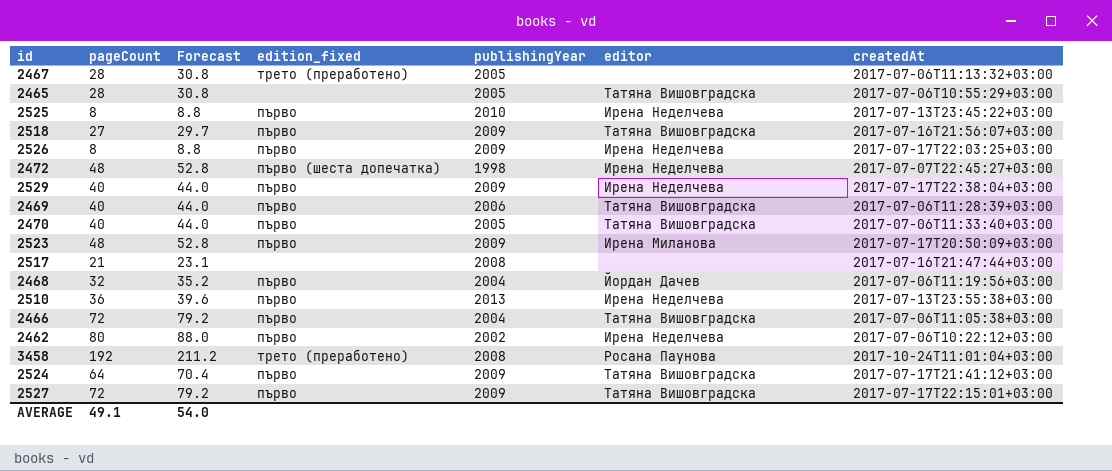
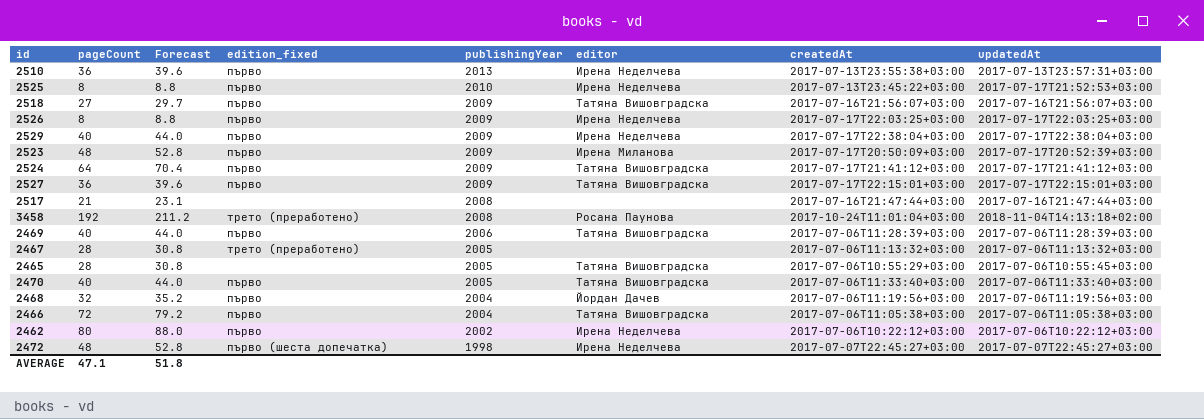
row order: none -> publishingYear descending
column updatedAt | position: none -> 8
2527 | pageCount: 72 -> 36
2527 | Forecast: 79.2 -> 39.6
AVERAGE | pageCount: 49.1 -> 47.1
AVERAGE | Forecast: 54.0 -> 51.8

